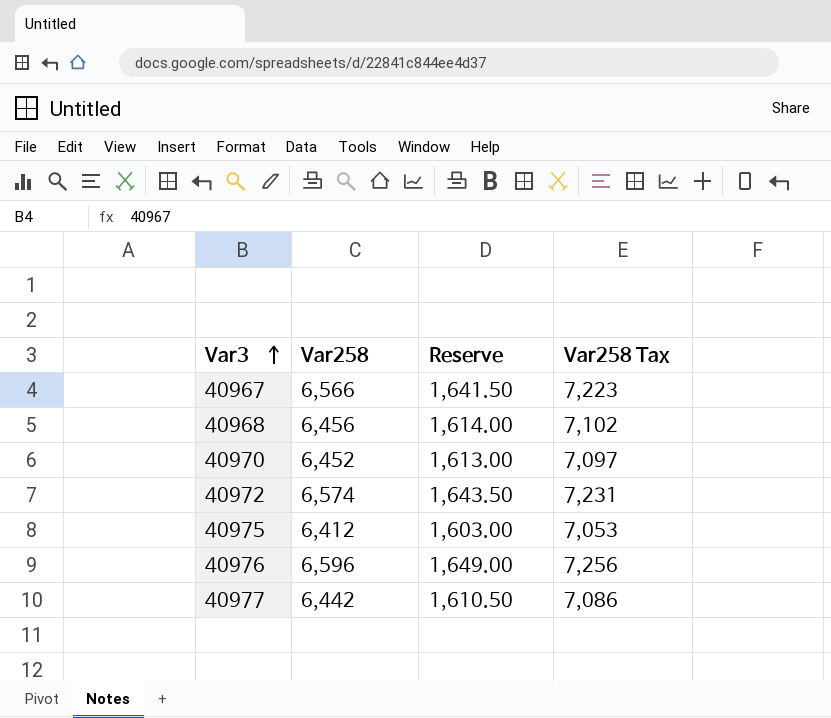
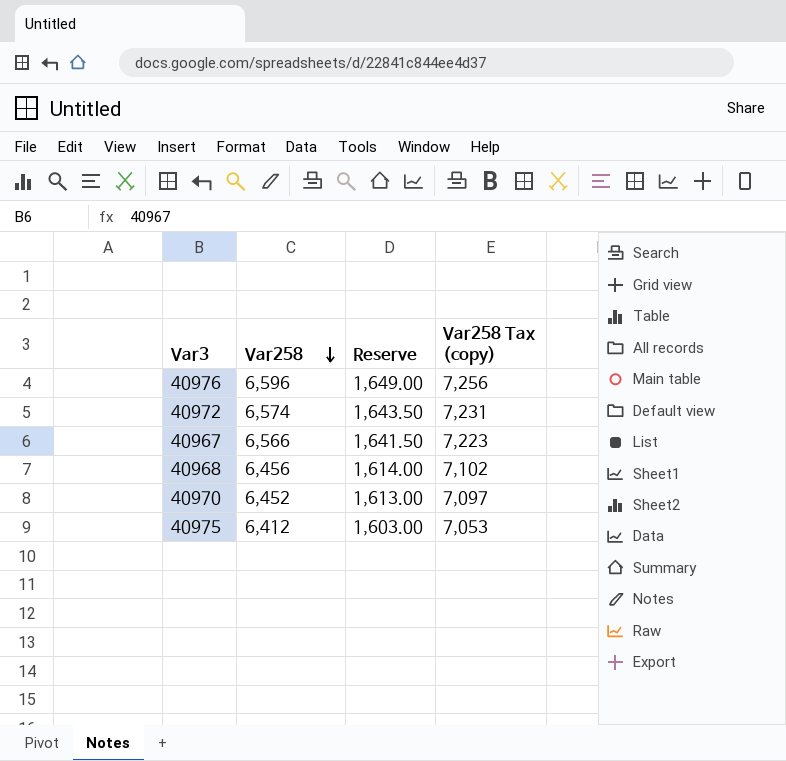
row order: Var3 ascending -> Var258 descending
column name: Var258 Tax -> Var258 Tax (copy)
row 40977: 6,442 | 1,610.50 | 7,086 -> none

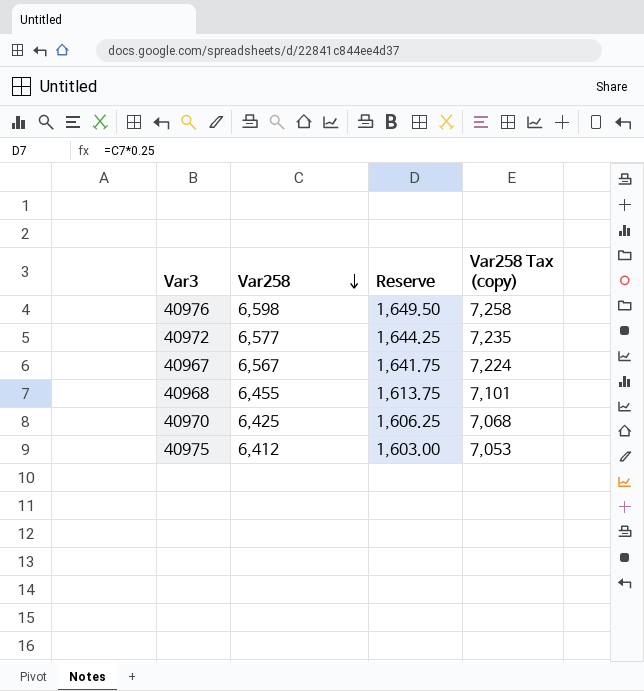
40976 | Var258: 6,596 -> 6,598
40976 | Reserve: 1,649.00 -> 1,649.50
40976 | Var258 Tax (copy): 7,256 -> 7,258
40972 | Var258: 6,574 -> 6,577
40972 | Reserve: 1,643.50 -> 1,644.25
40972 | Var258 Tax (copy): 7,231 -> 7,235
40967 | Var258: 6,566 -> 6,567
40967 | Reserve: 1,641.50 -> 1,641.75
40967 | Var258 Tax (copy): 7,223 -> 7,224
40968 | Var258: 6,456 -> 6,455
40968 | Reserve: 1,614.00 -> 1,613.75
40968 | Var258 Tax (copy): 7,102 -> 7,101
40970 | Var258: 6,452 -> 6,425
40970 | Reserve: 1,613.00 -> 1,606.25
40970 | Var258 Tax (copy): 7,097 -> 7,068

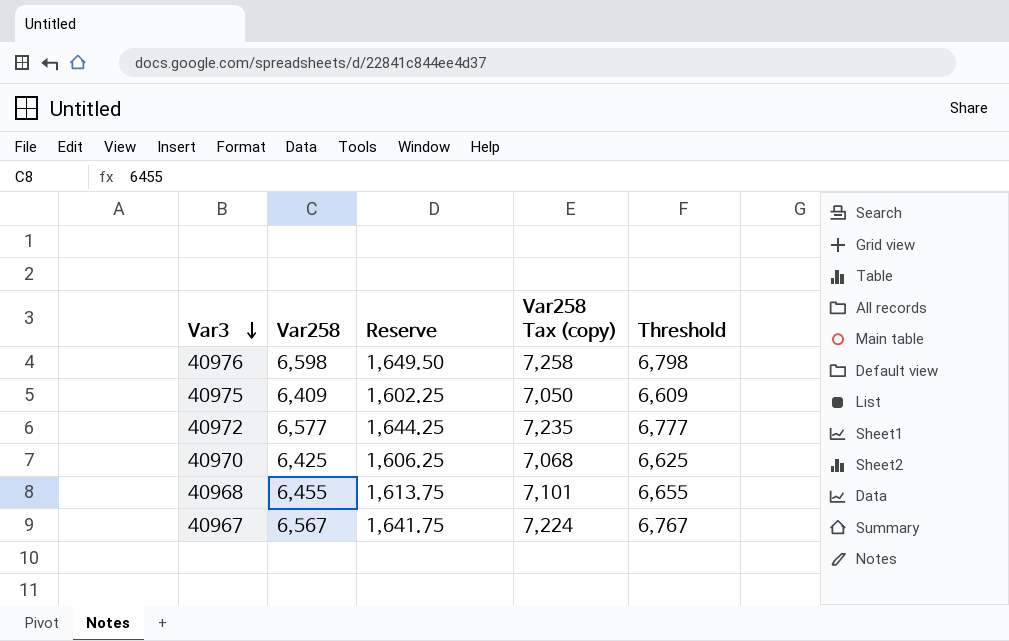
row order: Var258 descending -> Var3 descending
column Threshold | formula: none -> [Var258] + 200
40975 | Var258: 6,412 -> 6,409
40975 | Reserve: 1,603.00 -> 1,602.25
40975 | Var258 Tax (copy): 7,053 -> 7,050

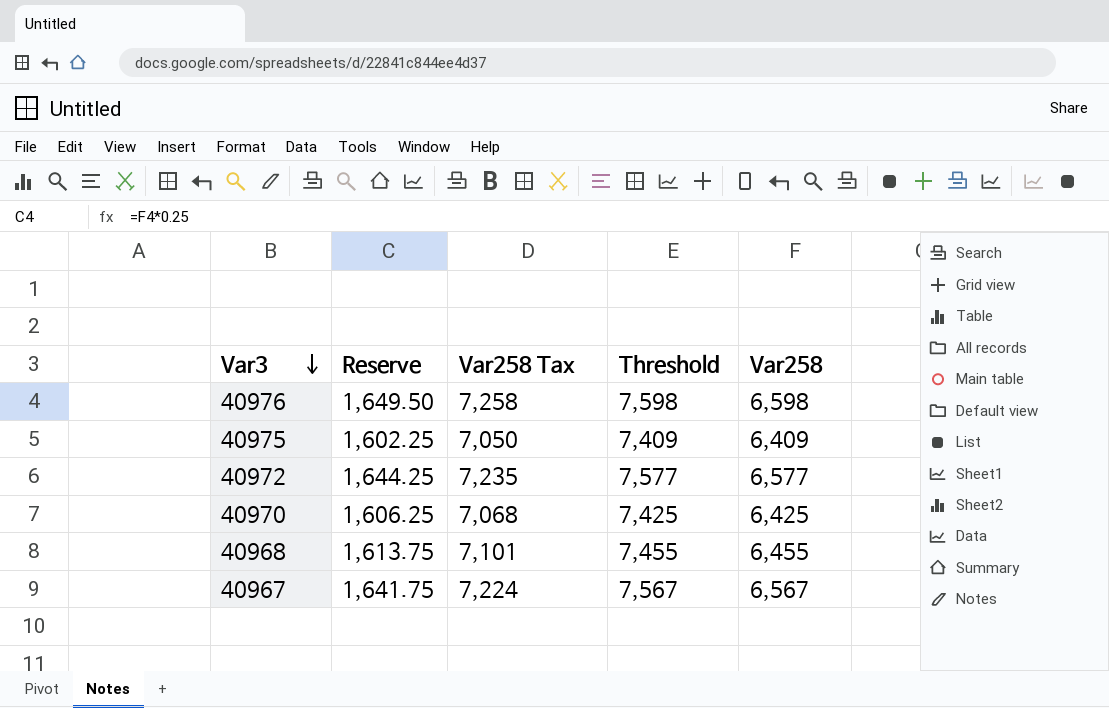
column name: Var258 Tax (copy) -> Var258 Tax
column Threshold | formula: [Var258] + 200 -> [Var258] + 1000
column Var258 | position: 2 -> 5

